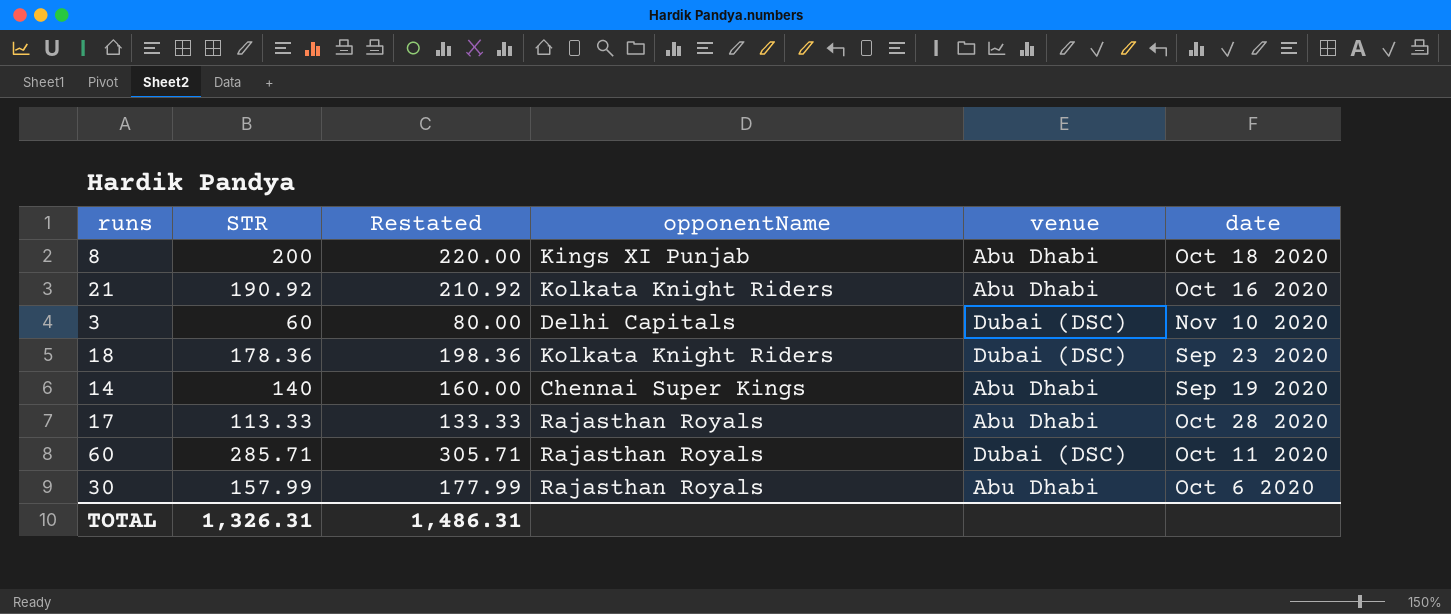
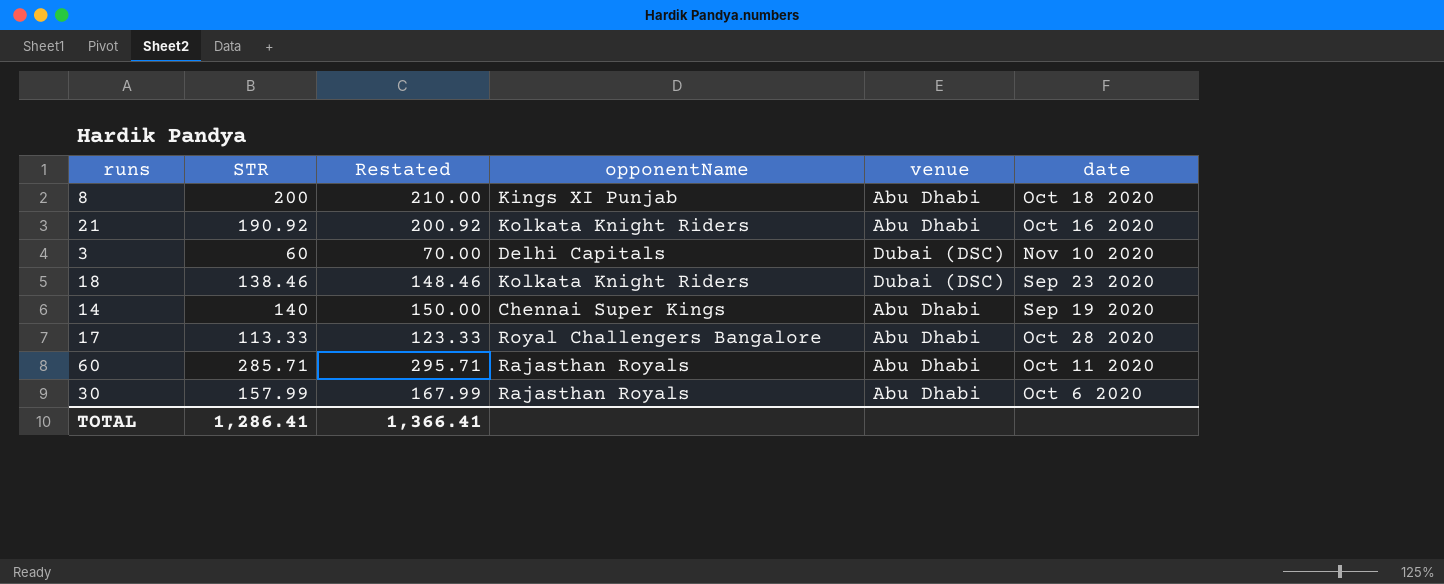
column Restated | formula: [STR] + 20 -> [STR] + 10
18 | STR: 178.36 -> 138.46
17 | opponentName: Rajasthan Royals -> Royal Challengers Bangalore
60 | venue: Dubai (DSC) -> Abu Dhabi
TOTAL | STR: 1,326.31 -> 1,286.41
TOTAL | Restated: 1,486.31 -> 1,366.41

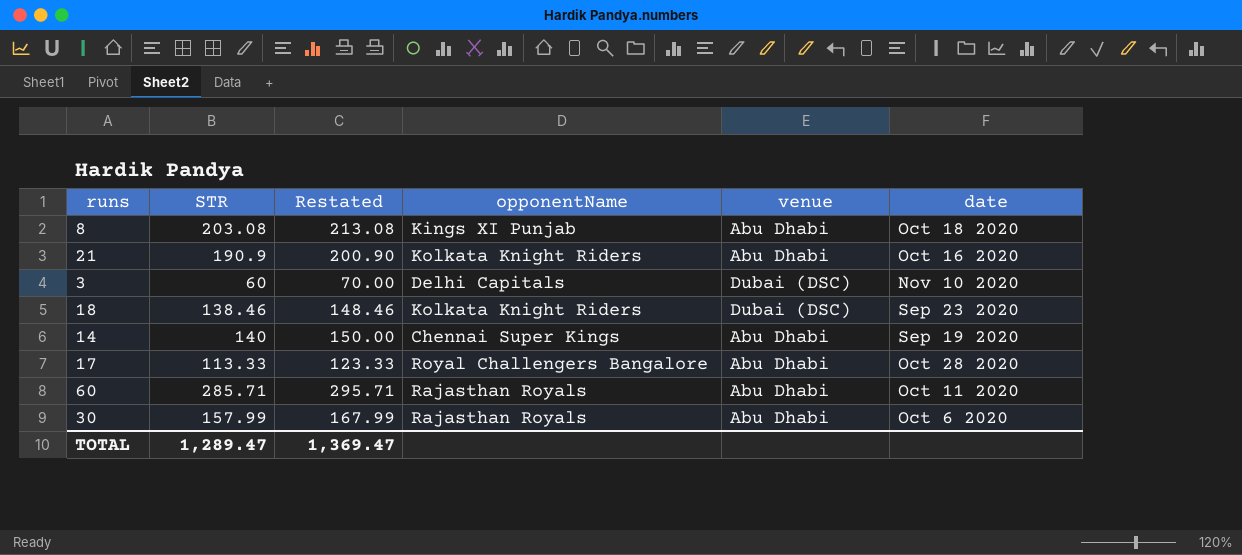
8 | STR: 200 -> 203.08
8 | Restated: 210.00 -> 213.08
21 | STR: 190.92 -> 190.9
21 | Restated: 200.92 -> 200.90
TOTAL | STR: 1,286.41 -> 1,289.47
TOTAL | Restated: 1,366.41 -> 1,369.47

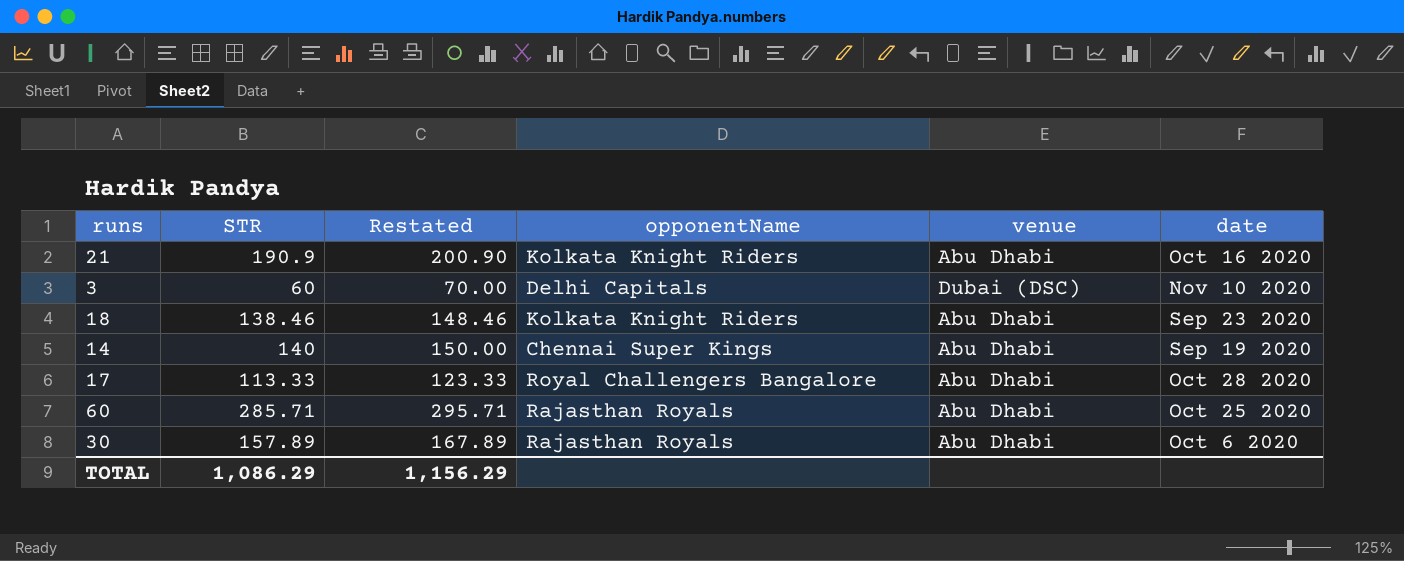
row 8: 203.08 | 213.08 | Kings XI Punjab | Abu Dhabi | Oct 18 2020 -> none
18 | venue: Dubai (DSC) -> Abu Dhabi
60 | date: Oct 11 2020 -> Oct 25 2020
30 | STR: 157.99 -> 157.89
30 | Restated: 167.99 -> 167.89
TOTAL | STR: 1,289.47 -> 1,086.29
TOTAL | Restated: 1,369.47 -> 1,156.29

